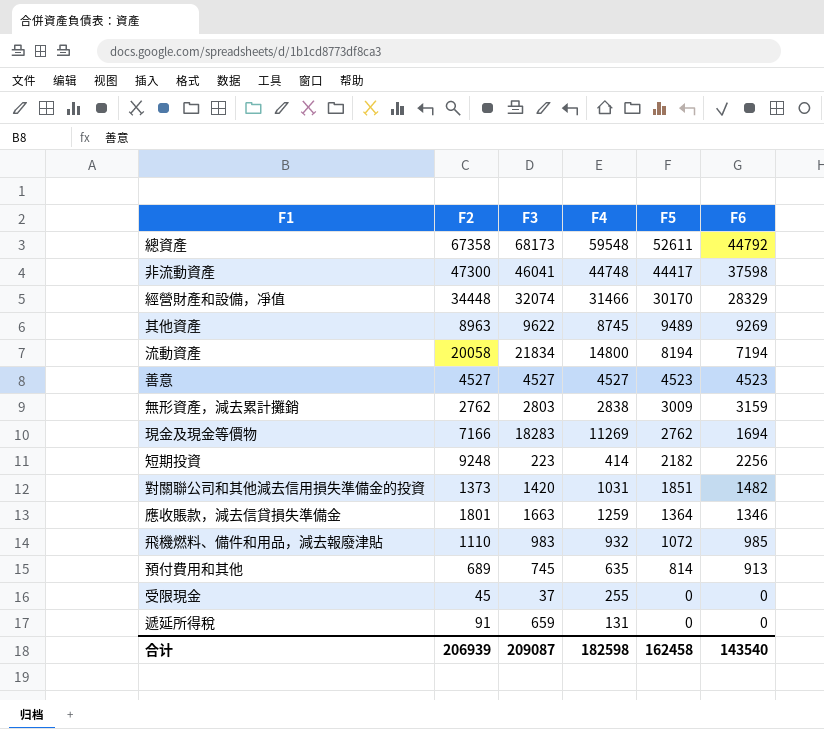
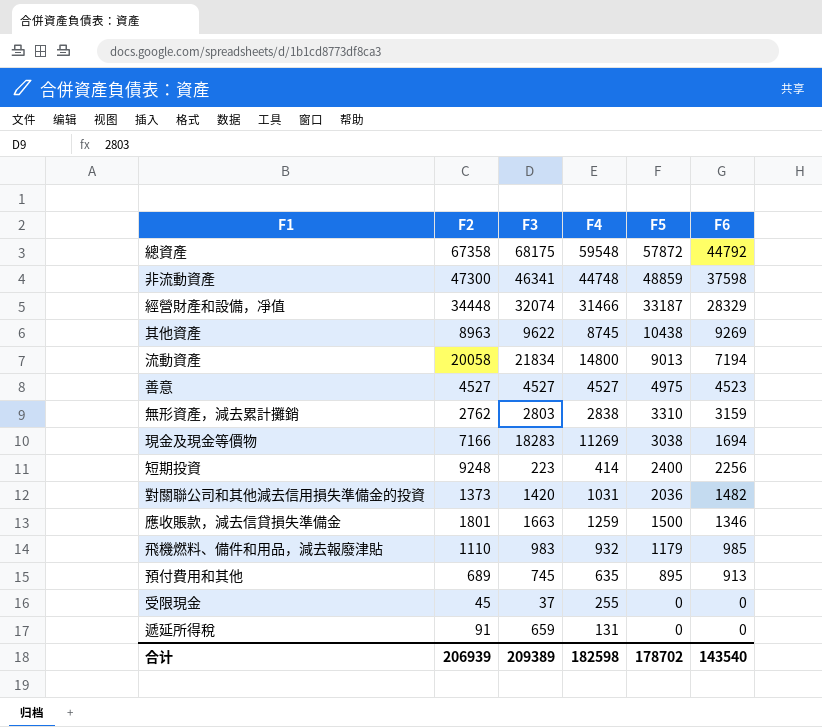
總資產 | F3: 68173 -> 68175
總資產 | F5: 52611 -> 57872
非流動資產 | F3: 46041 -> 46341
非流動資產 | F5: 44417 -> 48859
經營財產和設備，凈值 | F5: 30170 -> 33187
其他資產 | F5: 9489 -> 10438
流動資產 | F5: 8194 -> 9013
善意 | F5: 4523 -> 4975
無形資產，減去累計攤銷 | F5: 3009 -> 3310
現金及現金等價物 | F5: 2762 -> 3038
短期投資 | F5: 2182 -> 2400
對關聯公司和其他減去信用損失準備金的投資 | F5: 1851 -> 2036
應收賬款，減去信貸損失準備金 | F5: 1364 -> 1500
飛機燃料、備件和用品，減去報廢津貼 | F5: 1072 -> 1179
預付費用和其他 | F5: 814 -> 895
合计 | F3: 209087 -> 209389
合计 | F5: 162458 -> 178702

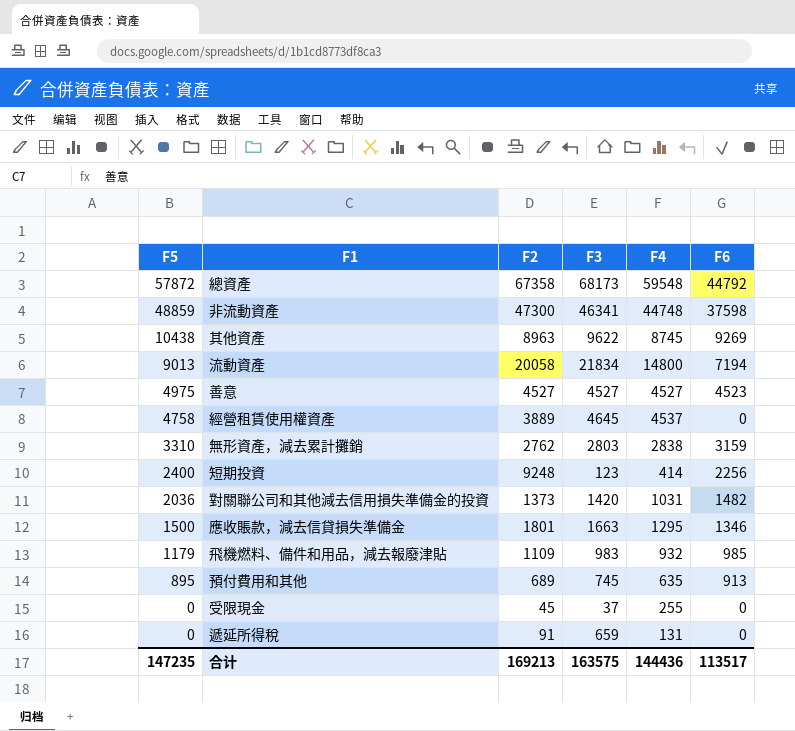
column F5 | position: 5 -> 1
row 經營財產和設備，凈值: 34448 | 32074 | 31466 | 33187 | 28329 -> none
row 現金及現金等價物: 7166 | 18283 | 11269 | 3038 | 1694 -> none
總資產 | F3: 68175 -> 68173
row 經營租賃使用權資產: none -> 4758 | 3889 | 4645 | 4537 | 0
短期投資 | F3: 223 -> 123
應收賬款，減去信貸損失準備金 | F4: 1259 -> 1295
飛機燃料、備件和用品，減去報廢津貼 | F2: 1110 -> 1109
合计 | F5: 178702 -> 147235
合计 | F2: 206939 -> 169213
合计 | F3: 209389 -> 163575
合计 | F4: 182598 -> 144436
合计 | F6: 143540 -> 113517

